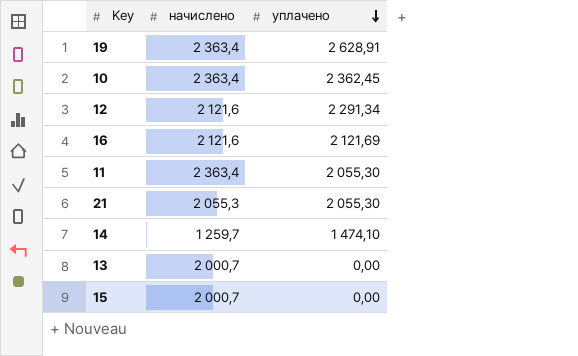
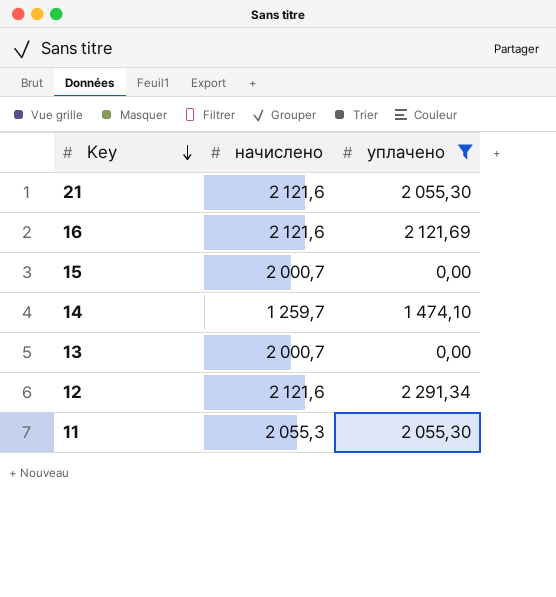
filter: none -> уплачено <= 2 291,34
row order: уплачено descending -> Key descending
21 | начислено: 2 055,3 -> 2 121,6
11 | начислено: 2 363,4 -> 2 055,3

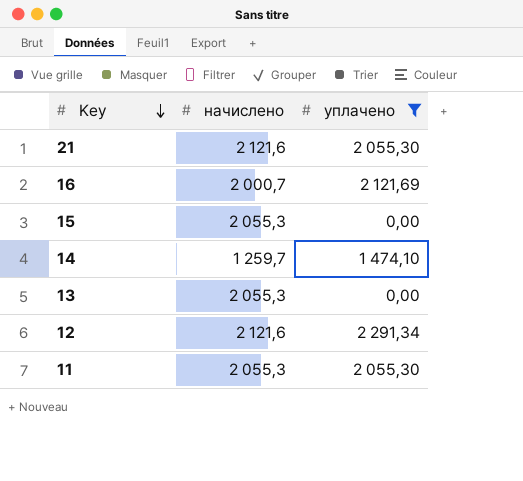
16 | начислено: 2 121,6 -> 2 000,7
15 | начислено: 2 000,7 -> 2 055,3
13 | начислено: 2 000,7 -> 2 055,3

